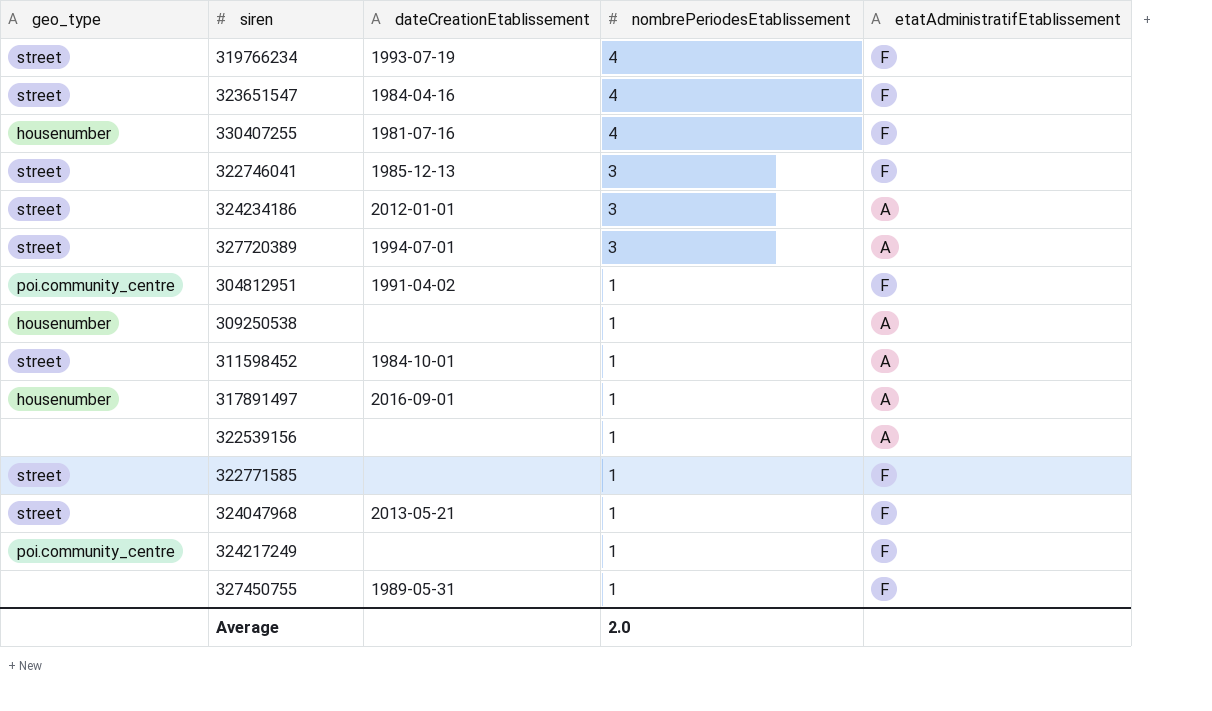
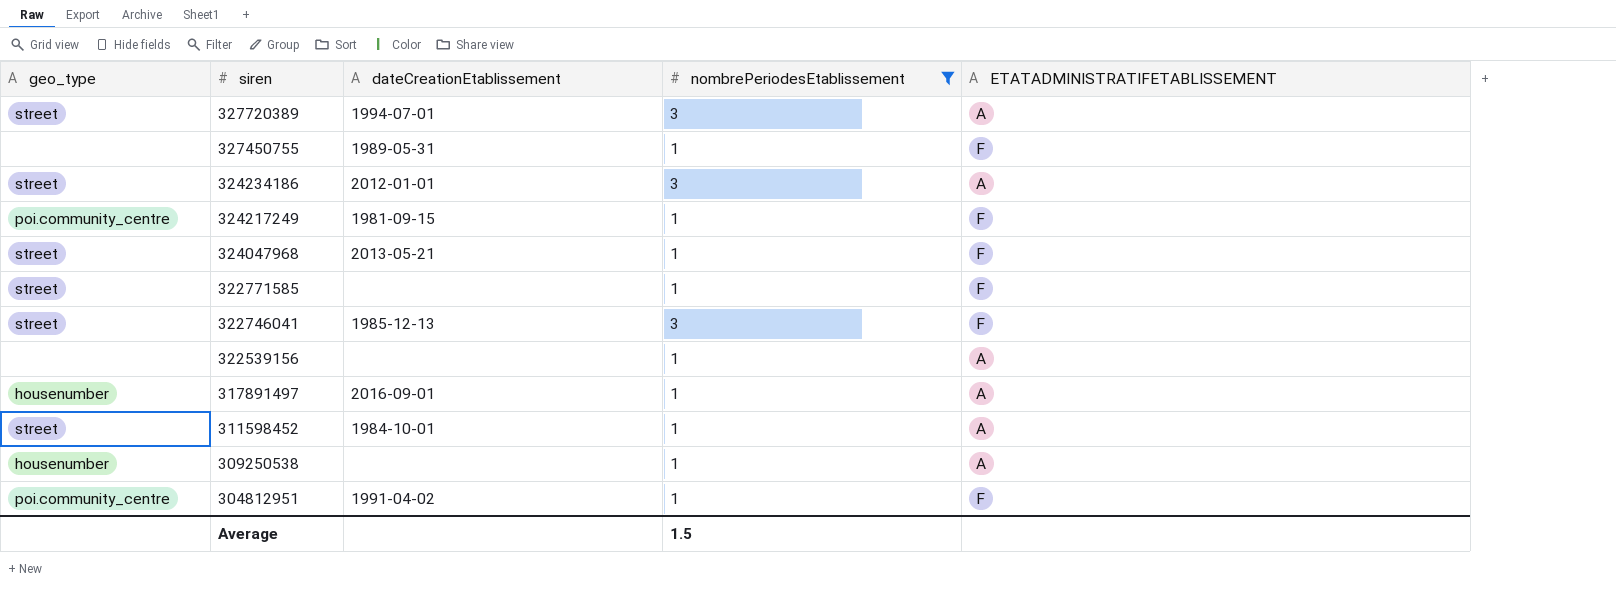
filter: none -> nombrePeriodesEtablissement != 4
row order: nombrePeriodesEtablissement descending -> siren descending
column name: etatAdministratifEtablissement -> ETATADMINISTRATIFETABLISSEMENT
324217249 | dateCreationEtablissement: none -> 1981-09-15
Average | nombrePeriodesEtablissement: 2.0 -> 1.5

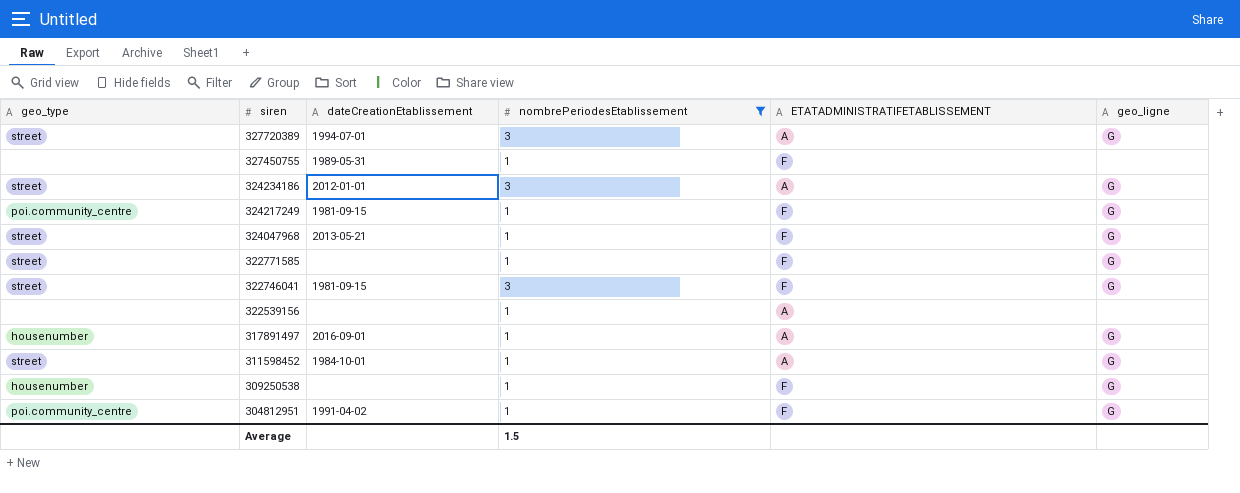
column geo_ligne | position: none -> 6
322746041 | dateCreationEtablissement: 1985-12-13 -> 1981-09-15
309250538 | ETATADMINISTRATIFETABLISSEMENT: A -> F

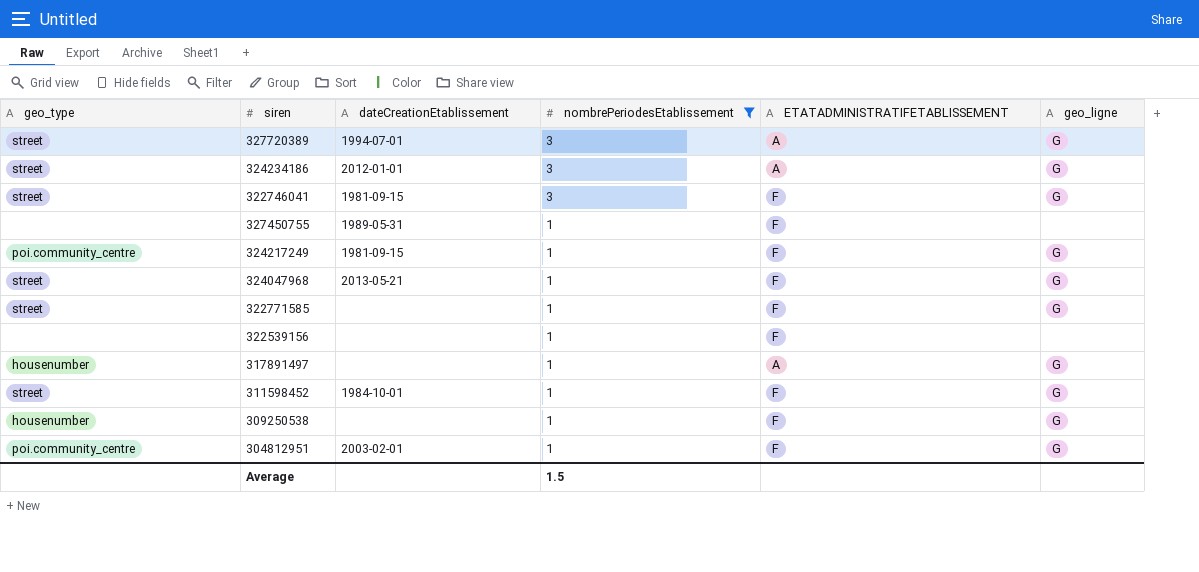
row order: siren descending -> nombrePeriodesEtablissement descending
322539156 | ETATADMINISTRATIFETABLISSEMENT: A -> F
317891497 | dateCreationEtablissement: 2016-09-01 -> none
311598452 | ETATADMINISTRATIFETABLISSEMENT: A -> F
304812951 | dateCreationEtablissement: 1991-04-02 -> 2003-02-01

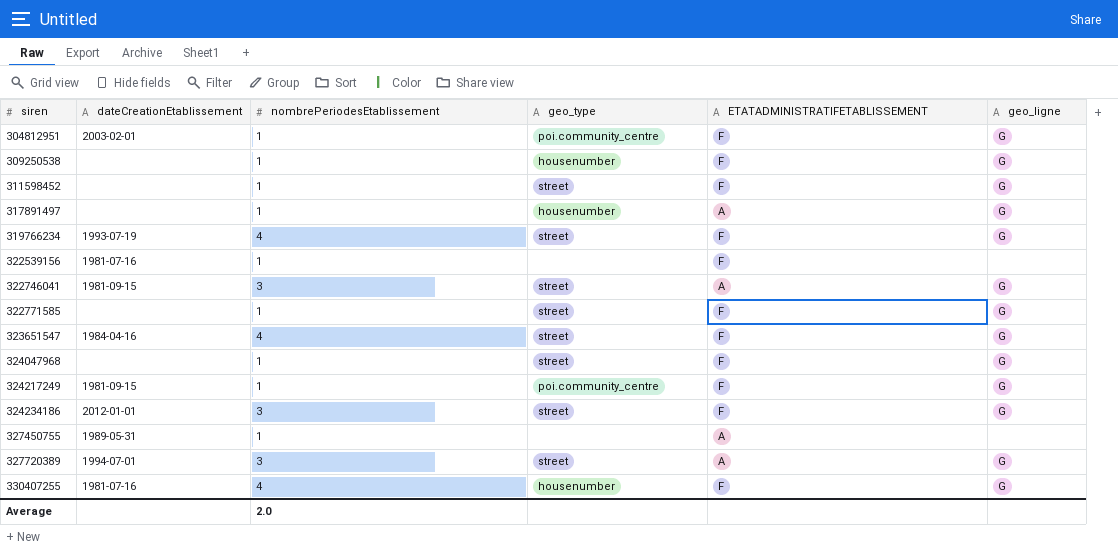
filter: nombrePeriodesEtablissement != 4 -> none
row order: nombrePeriodesEtablissement descending -> siren ascending
column geo_type | position: 1 -> 4
311598452 | dateCreationEtablissement: 1984-10-01 -> none
322539156 | dateCreationEtablissement: none -> 1981-07-16
322746041 | ETATADMINISTRATIFETABLISSEMENT: F -> A
324047968 | dateCreationEtablissement: 2013-05-21 -> none
324234186 | ETATADMINISTRATIFETABLISSEMENT: A -> F
327450755 | ETATADMINISTRATIFETABLISSEMENT: F -> A
Average | nombrePeriodesEtablissement: 1.5 -> 2.0

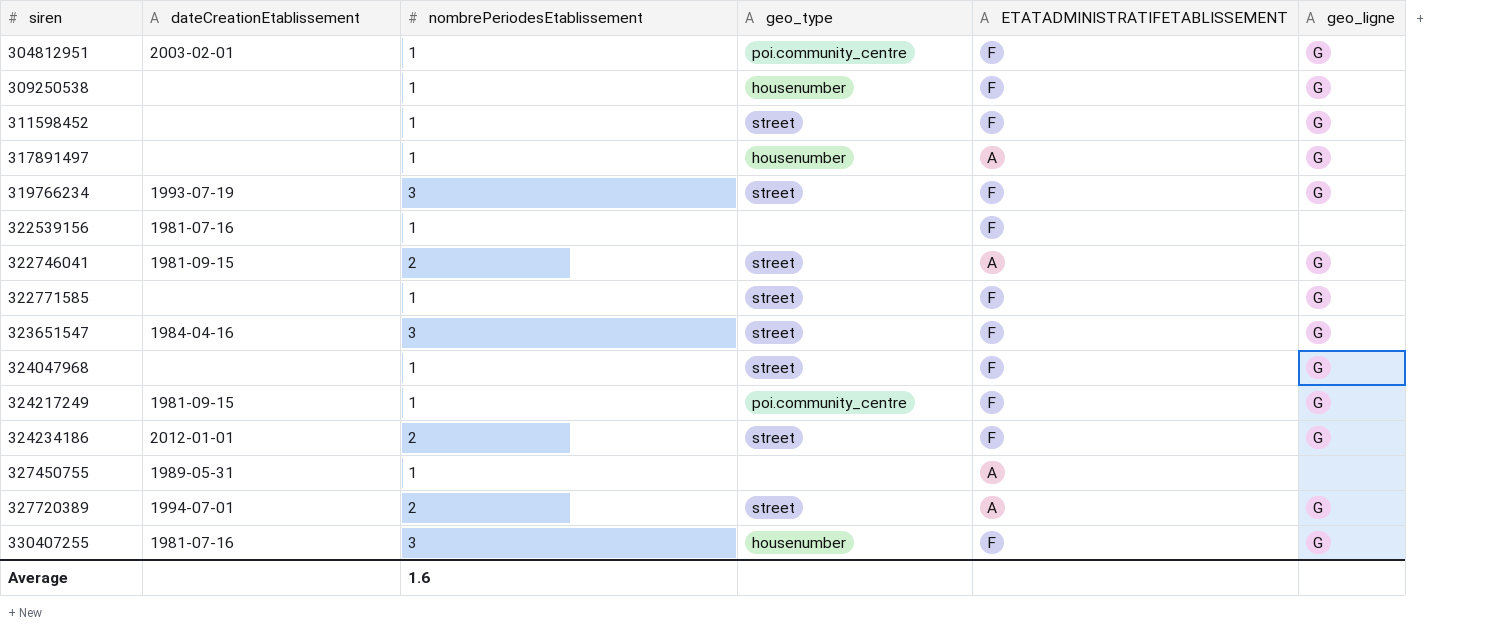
319766234 | nombrePeriodesEtablissement: 4 -> 3
322746041 | nombrePeriodesEtablissement: 3 -> 2
323651547 | nombrePeriodesEtablissement: 4 -> 3
324234186 | nombrePeriodesEtablissement: 3 -> 2
327720389 | nombrePeriodesEtablissement: 3 -> 2
330407255 | nombrePeriodesEtablissement: 4 -> 3
Average | nombrePeriodesEtablissement: 2.0 -> 1.6

